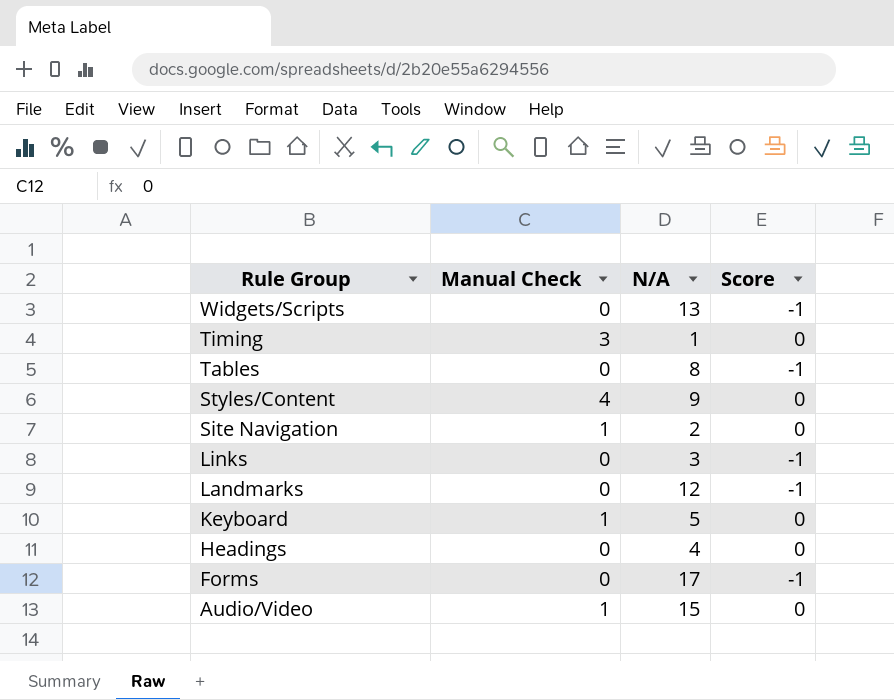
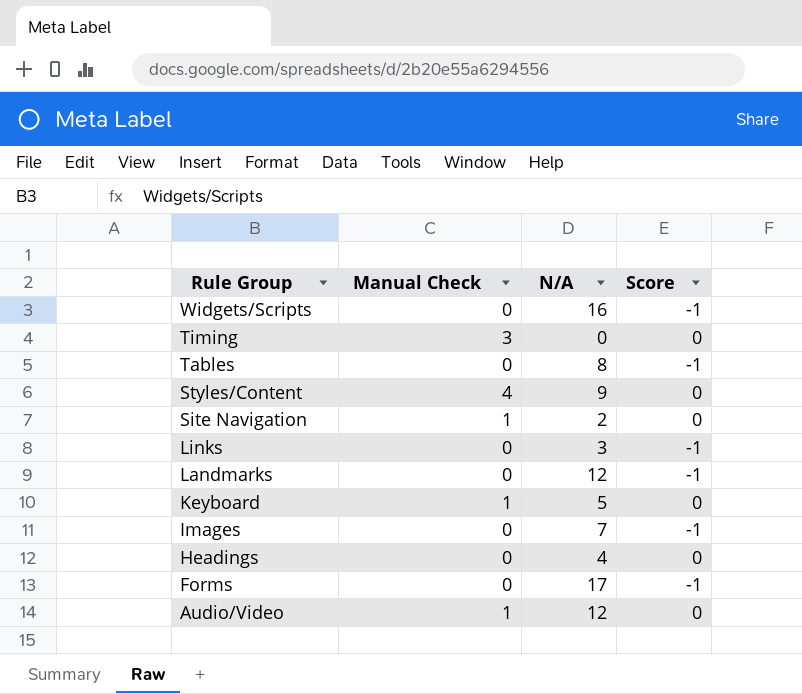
Widgets/Scripts | N/A: 13 -> 16
Timing | N/A: 1 -> 0
row Images: none -> 0 | 7 | -1
Audio/Video | N/A: 15 -> 12

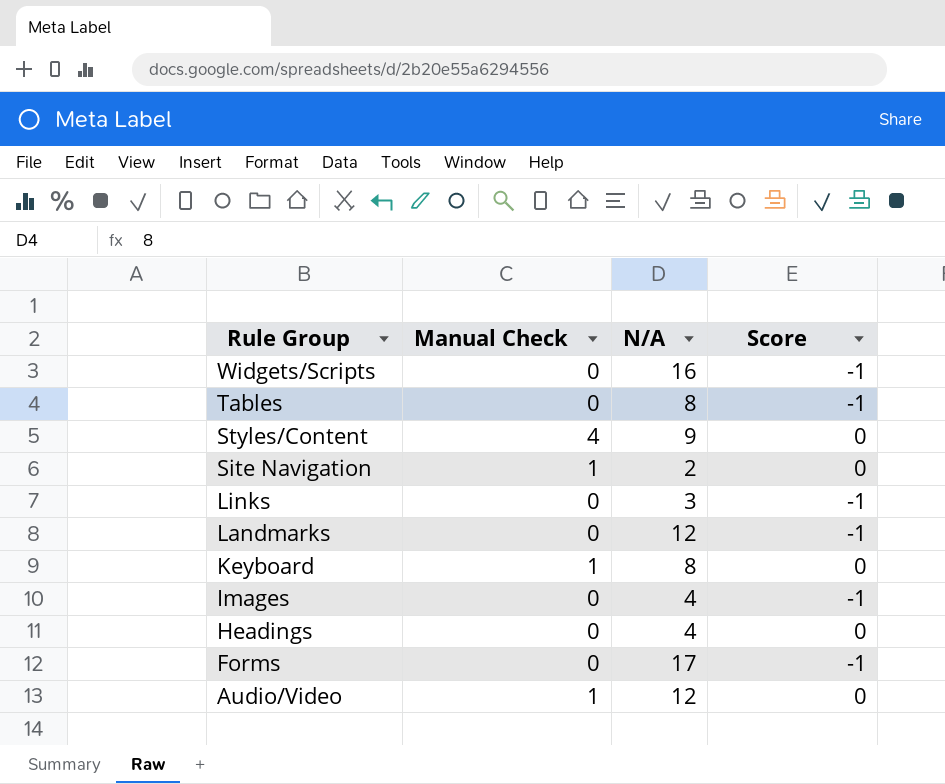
row Timing: 3 | 0 | 0 -> none
Keyboard | N/A: 5 -> 8
Images | N/A: 7 -> 4

